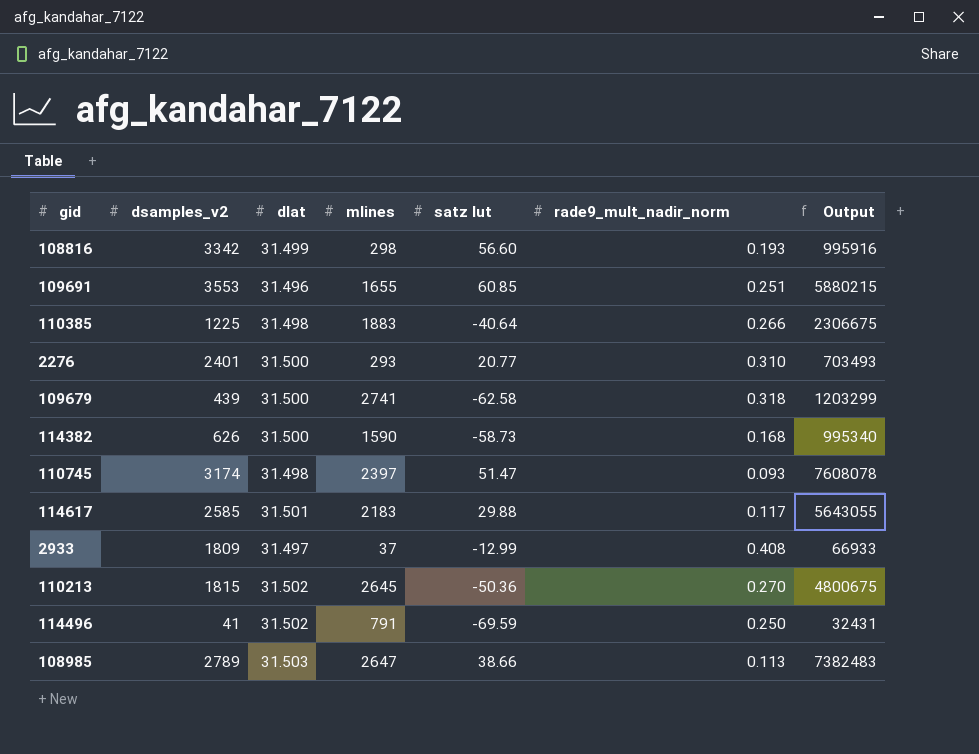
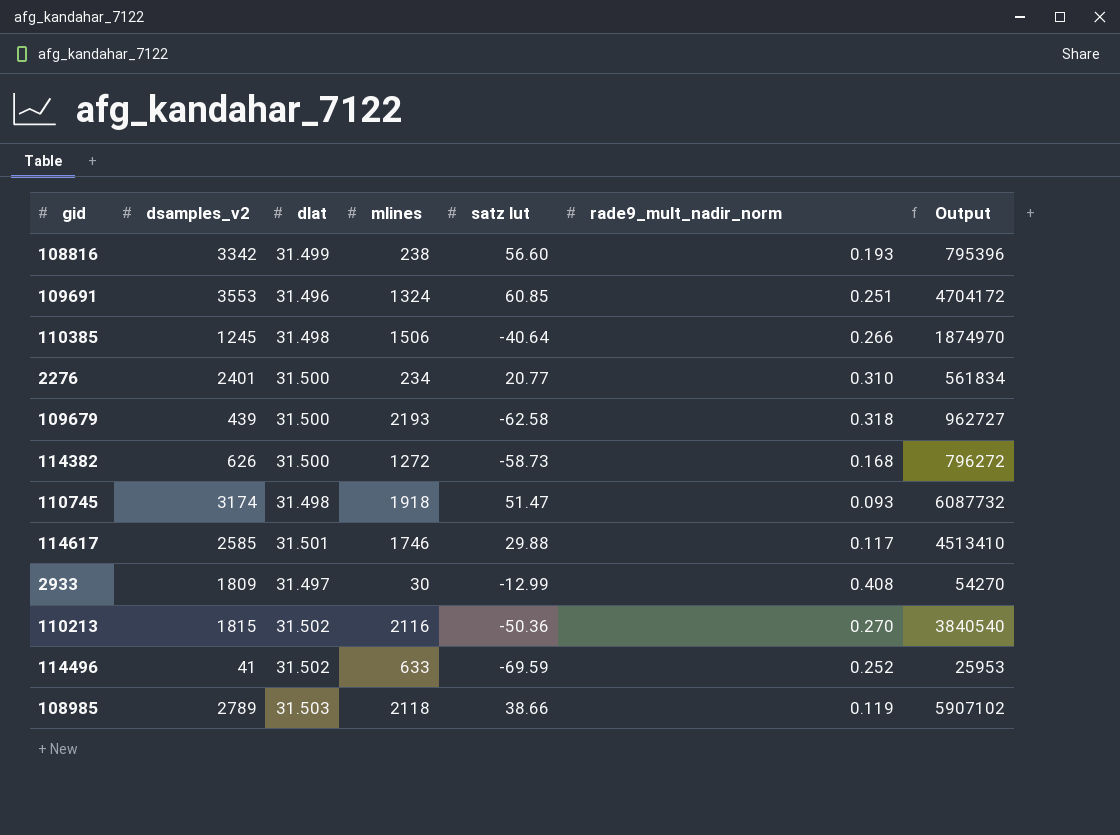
108816 | mlines: 298 -> 238
108816 | Output: 995916 -> 795396
109691 | mlines: 1655 -> 1324
109691 | Output: 5880215 -> 4704172
110385 | dsamples_v2: 1225 -> 1245
110385 | mlines: 1883 -> 1506
110385 | Output: 2306675 -> 1874970
2276 | mlines: 293 -> 234
2276 | Output: 703493 -> 561834
109679 | mlines: 2741 -> 2193
109679 | Output: 1203299 -> 962727
114382 | mlines: 1590 -> 1272
114382 | Output: 995340 -> 796272
110745 | mlines: 2397 -> 1918
110745 | Output: 7608078 -> 6087732
114617 | mlines: 2183 -> 1746
114617 | Output: 5643055 -> 4513410
2933 | mlines: 37 -> 30
2933 | Output: 66933 -> 54270
110213 | mlines: 2645 -> 2116
110213 | Output: 4800675 -> 3840540
114496 | mlines: 791 -> 633
114496 | rade9_mult_nadir_norm: 0.250 -> 0.252
114496 | Output: 32431 -> 25953
108985 | mlines: 2647 -> 2118
108985 | rade9_mult_nadir_norm: 0.113 -> 0.119
108985 | Output: 7382483 -> 5907102

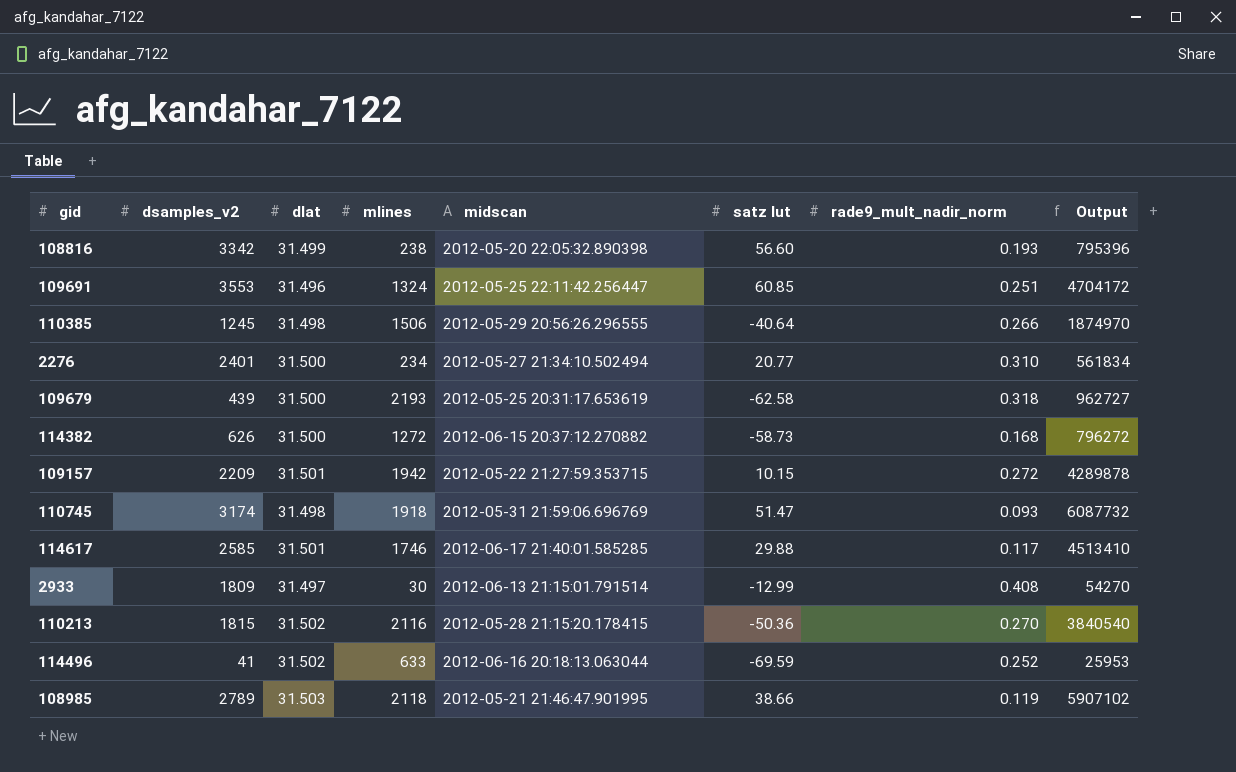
column midscan | position: none -> 5
row 109157: none -> 2209 | 31.501 | 1942 | 2012-05-22 21:27:59.353715 | 10.15 | 0.272 | 4289878

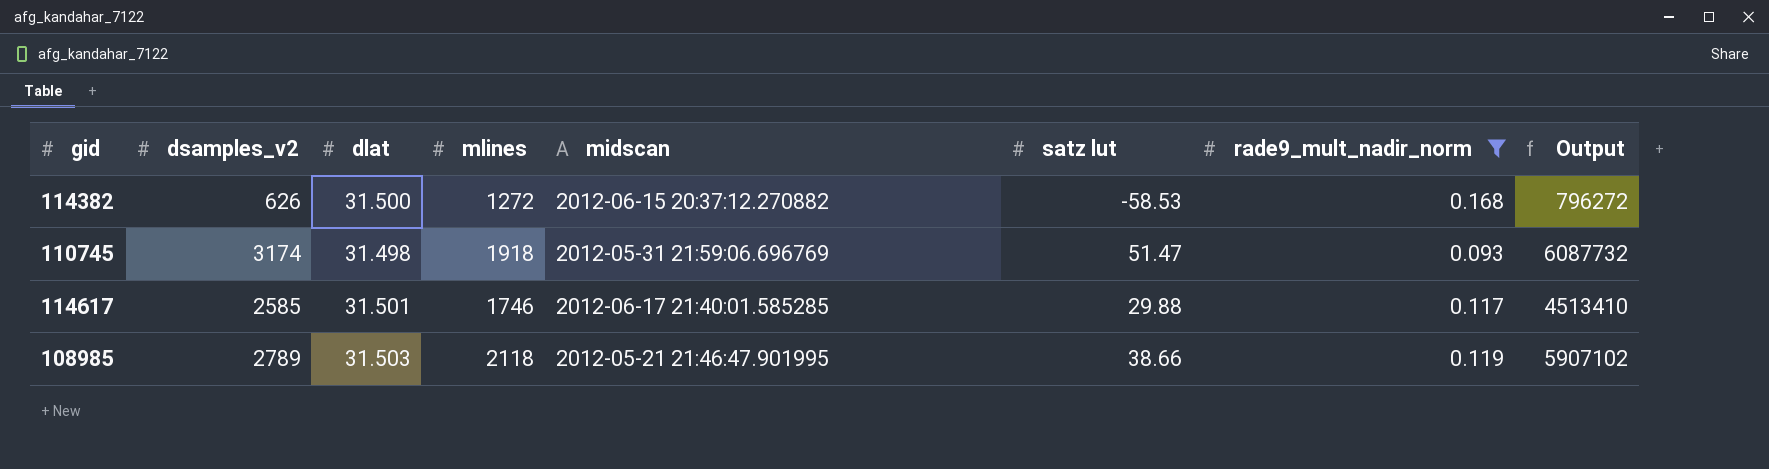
filter: none -> rade9_mult_nadir_norm <= 0.168
114382 | satz lut: -58.73 -> -58.53

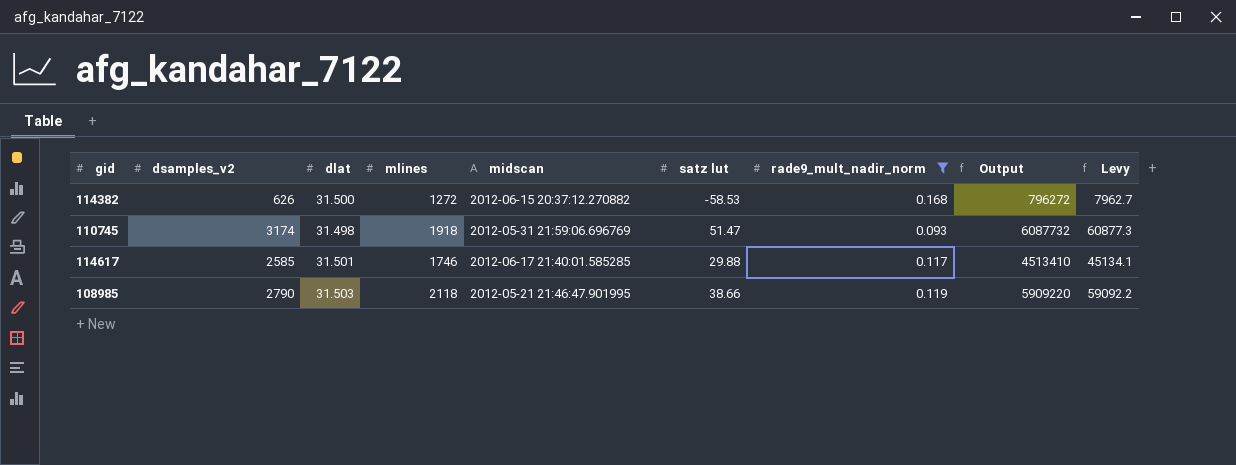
column Levy | formula: none -> [Output] * 0.01
108985 | dsamples_v2: 2789 -> 2790
108985 | Output: 5907102 -> 5909220

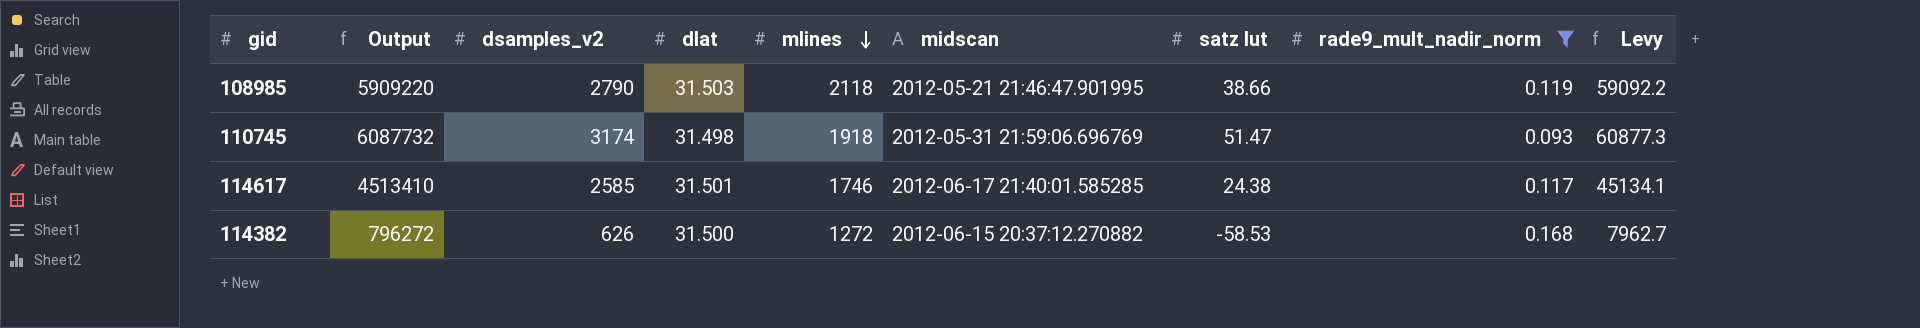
row order: none -> mlines descending
column Output | position: 8 -> 2
114617 | satz lut: 29.88 -> 24.38

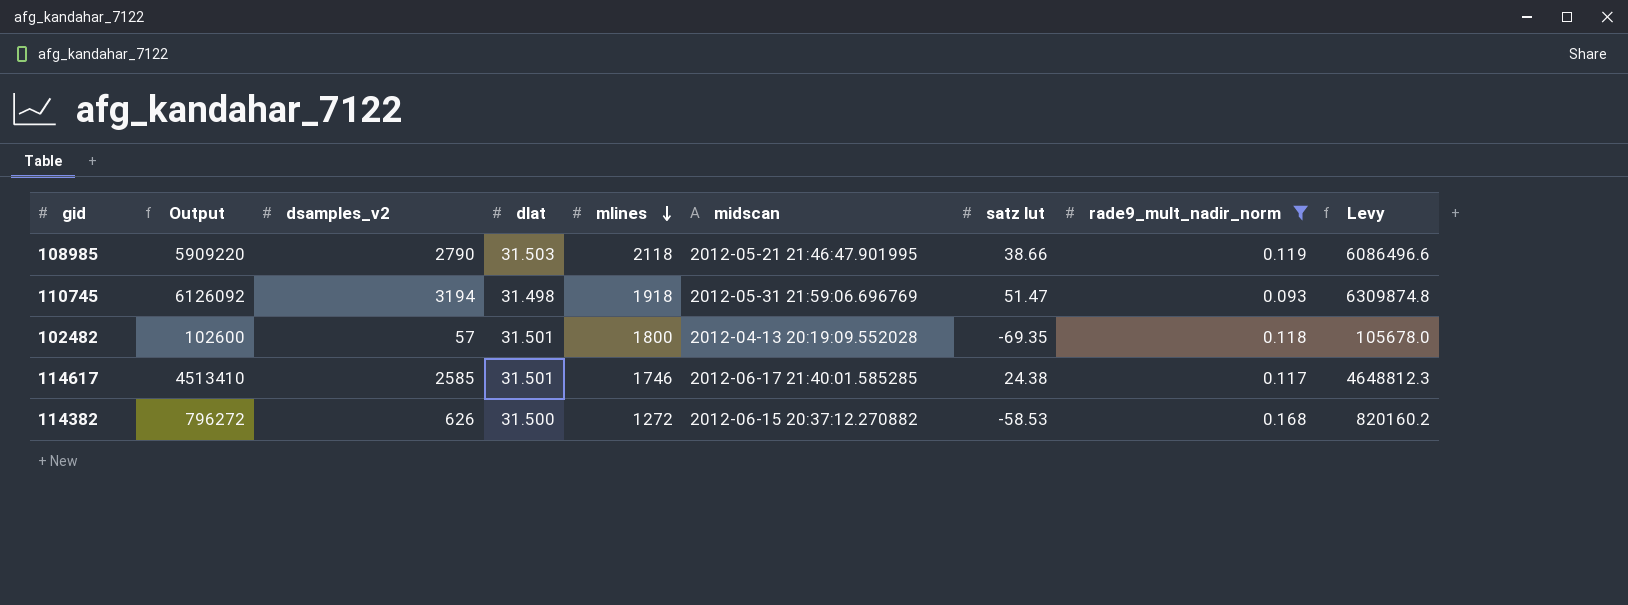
column Levy | formula: [Output] * 0.01 -> [Output] * 1.03
110745 | Output: 6087732 -> 6126092
110745 | dsamples_v2: 3174 -> 3194
row 102482: none -> 102600 | 57 | 31.501 | 1800 | 2012-04-13 20:19:09.552028 | -69.35 | 0.118 | 105678.0

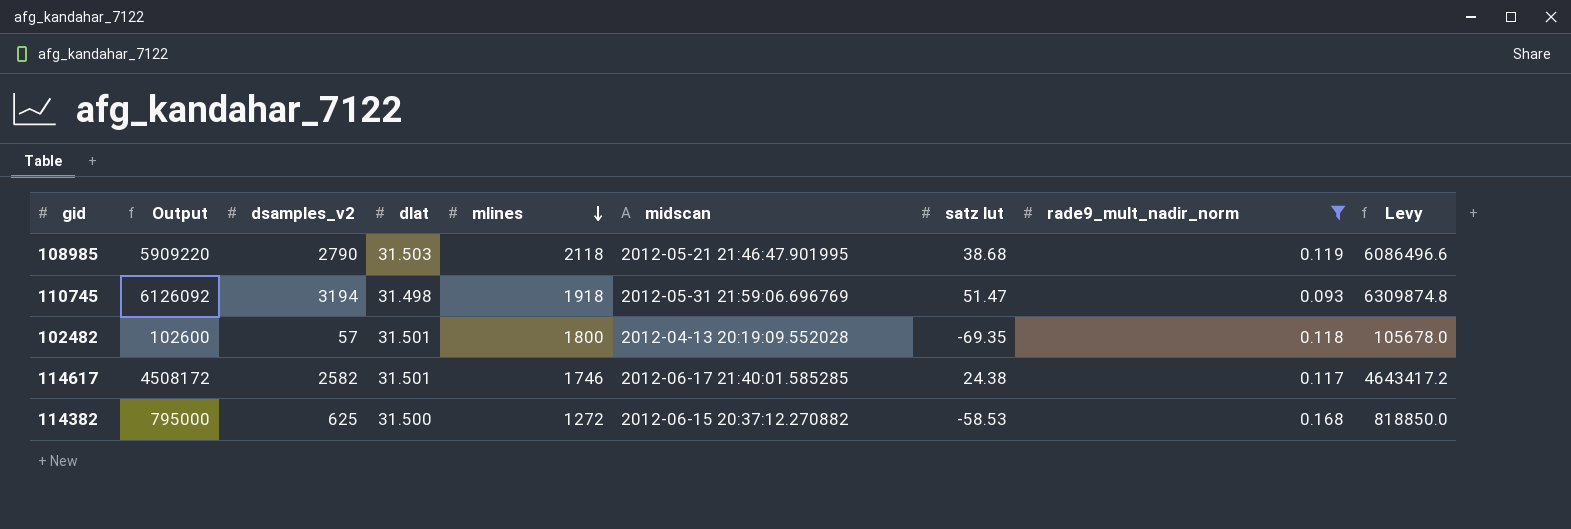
108985 | satz lut: 38.66 -> 38.68
114617 | Output: 4513410 -> 4508172
114617 | dsamples_v2: 2585 -> 2582
114617 | Levy: 4648812.3 -> 4643417.2
114382 | Output: 796272 -> 795000
114382 | dsamples_v2: 626 -> 625
114382 | Levy: 820160.2 -> 818850.0

